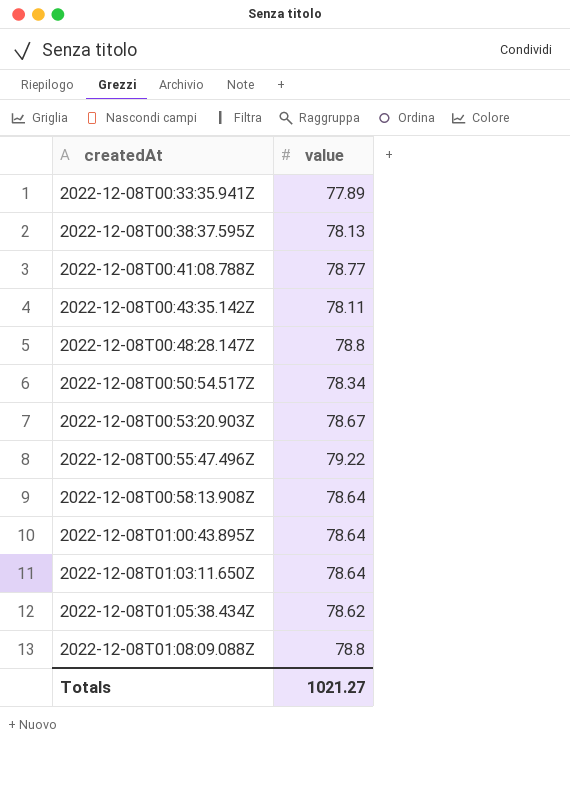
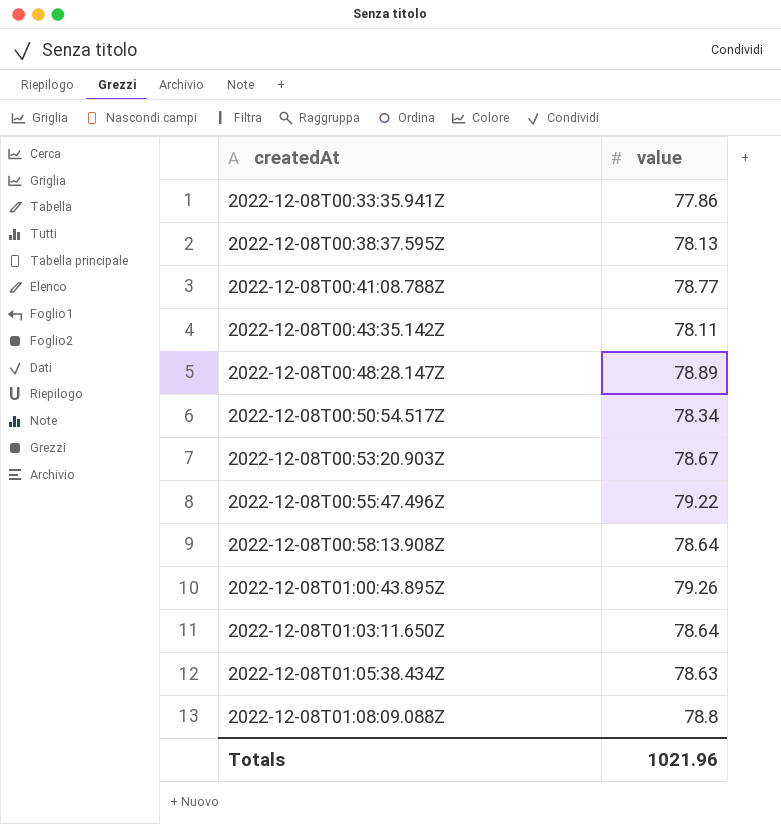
2022-12-08T00:33:35.941Z | value: 77.89 -> 77.86
2022-12-08T00:48:28.147Z | value: 78.8 -> 78.89
2022-12-08T01:00:43.895Z | value: 78.64 -> 79.26
2022-12-08T01:05:38.434Z | value: 78.62 -> 78.63
Totals | value: 1021.27 -> 1021.96

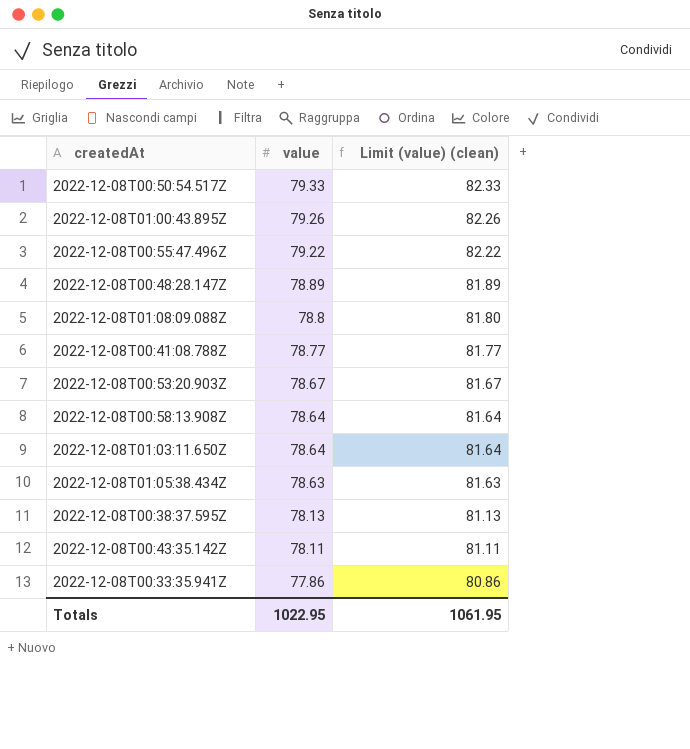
row order: createdAt ascending -> value descending
column Limit (value) (clean) | formula: none -> [value] + 3
2022-12-08T00:50:54.517Z | value: 78.34 -> 79.33
Totals | value: 1021.96 -> 1022.95

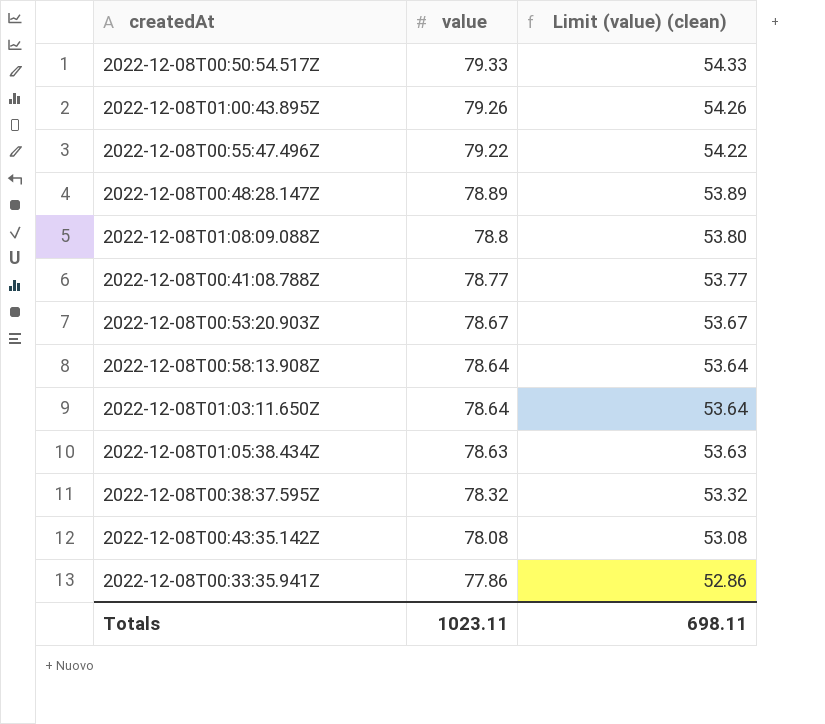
column Limit (value) (clean) | formula: [value] + 3 -> [value] - 25
2022-12-08T00:38:37.595Z | value: 78.13 -> 78.32
2022-12-08T00:43:35.142Z | value: 78.11 -> 78.08
Totals | value: 1022.95 -> 1023.11
Totals | Limit (value) (clean): 1061.95 -> 698.11

